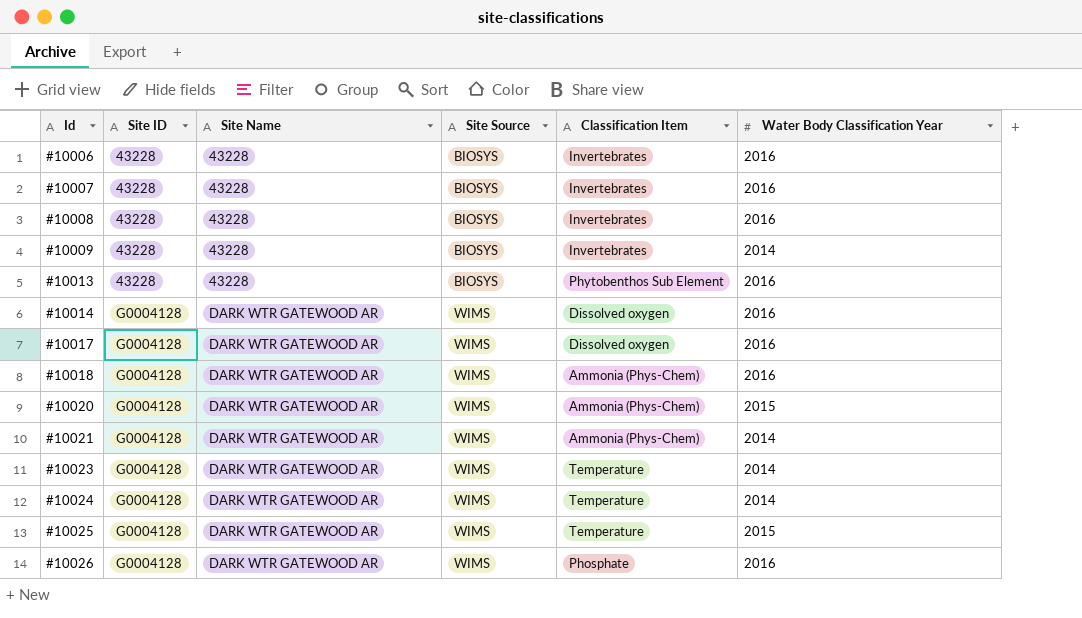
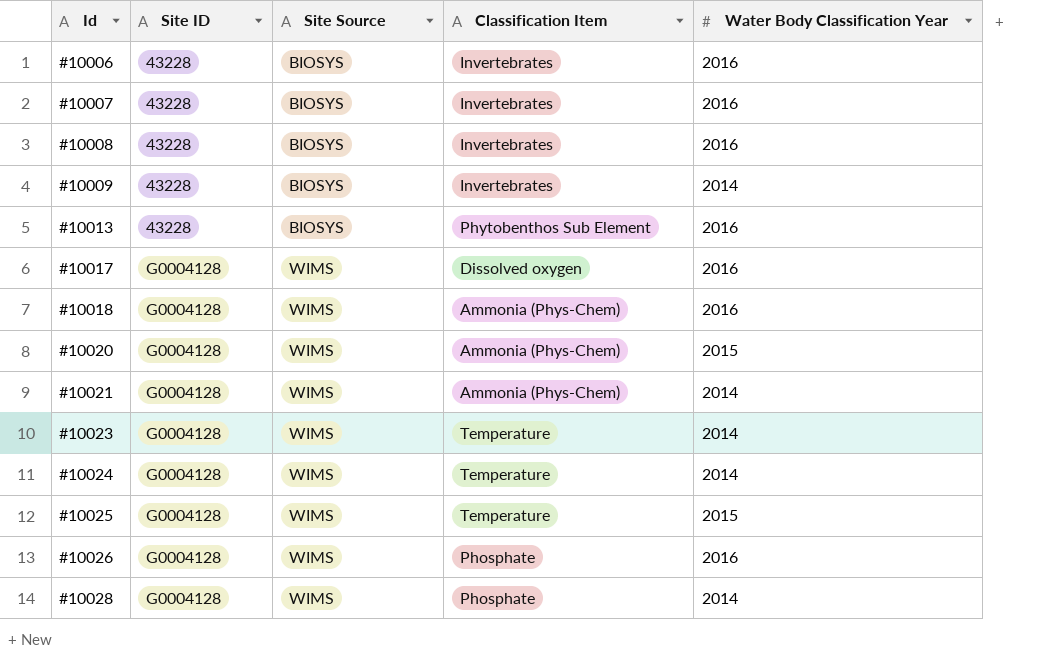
column Site Name | position: 3 -> none
row #10014: G0004128 | DARK WTR GATEWOOD AR | WIMS | Dissolved oxygen | 2016 -> none
row #10028: none -> G0004128 | WIMS | Phosphate | 2014

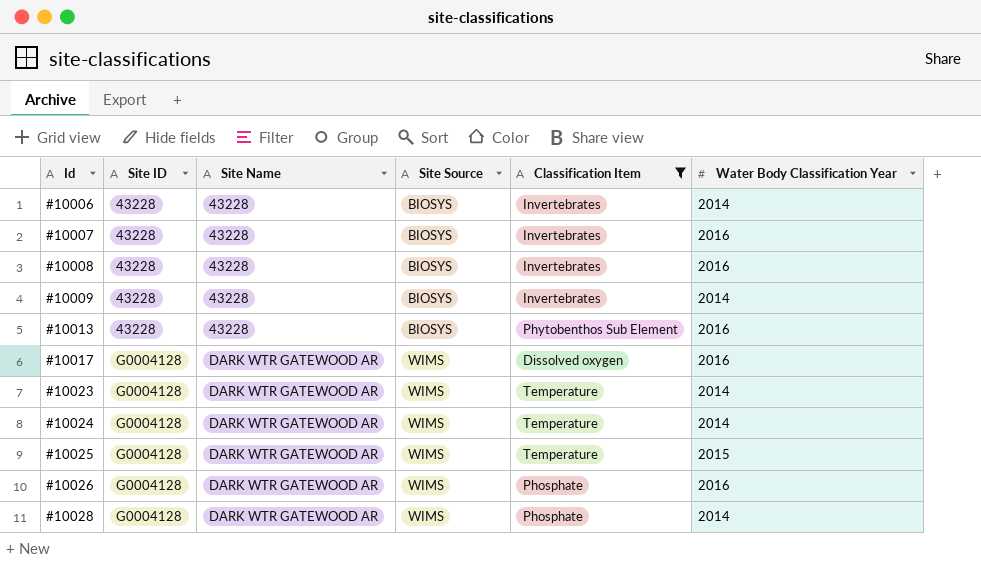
filter: none -> Classification Item != Ammonia (Phys-Chem)
column Site Name | position: none -> 3
#10006 | Water Body Classification Year: 2016 -> 2014

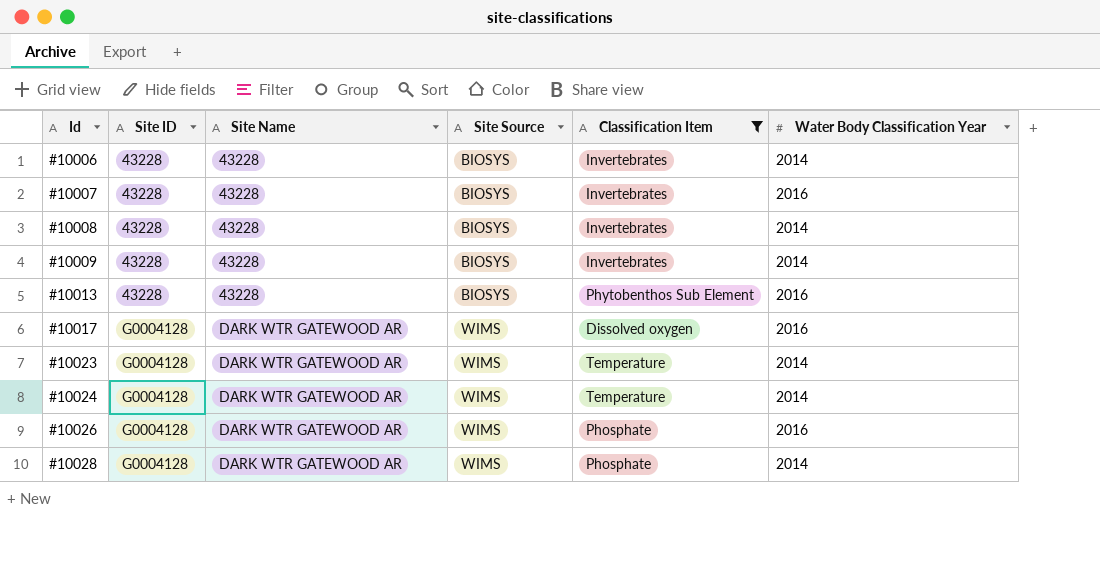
row #10025: G0004128 | DARK WTR GATEWOOD AR | WIMS | Temperature | 2015 -> none
#10008 | Water Body Classification Year: 2016 -> 2014

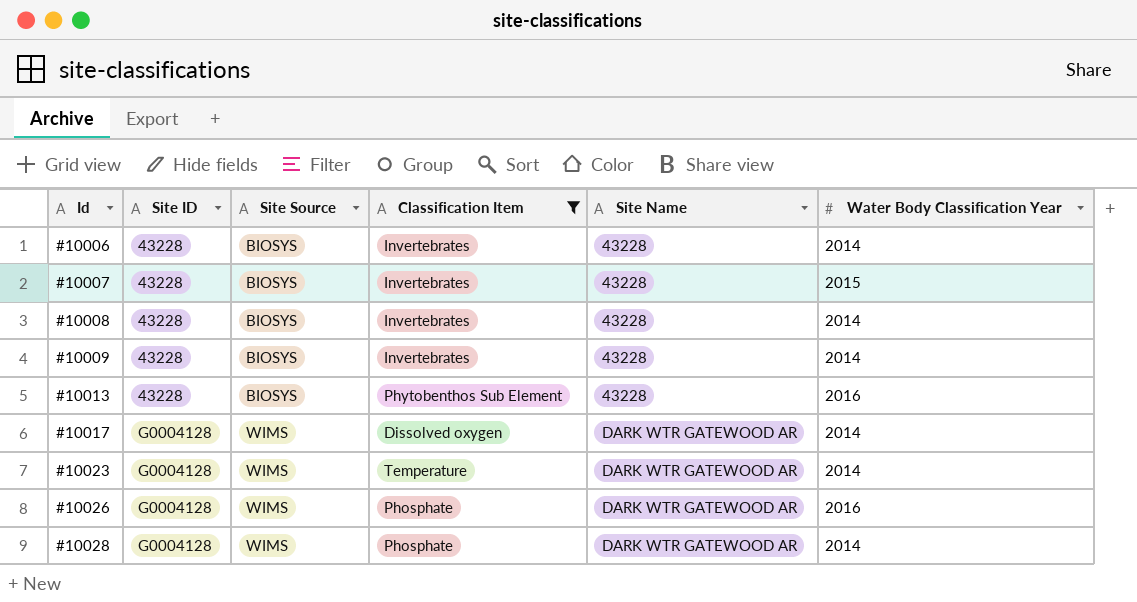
column Site Name | position: 3 -> 5
row #10024: G0004128 | DARK WTR GATEWOOD AR | WIMS | Temperature | 2014 -> none
#10007 | Water Body Classification Year: 2016 -> 2015
#10017 | Water Body Classification Year: 2016 -> 2014

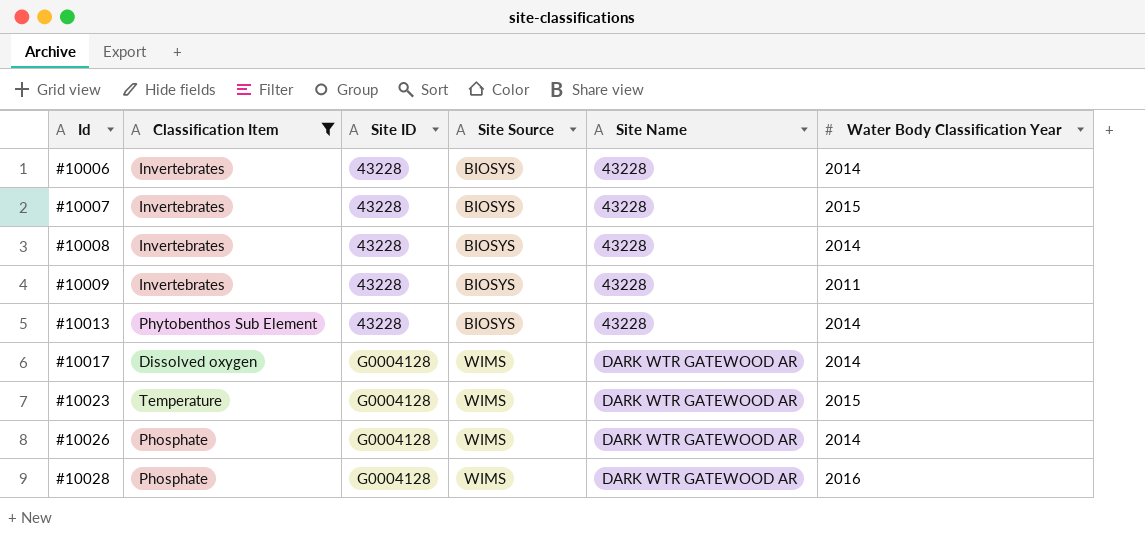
column Classification Item | position: 4 -> 2
#10009 | Water Body Classification Year: 2014 -> 2011
#10013 | Water Body Classification Year: 2016 -> 2014
#10023 | Water Body Classification Year: 2014 -> 2015
#10026 | Water Body Classification Year: 2016 -> 2014
#10028 | Water Body Classification Year: 2014 -> 2016

